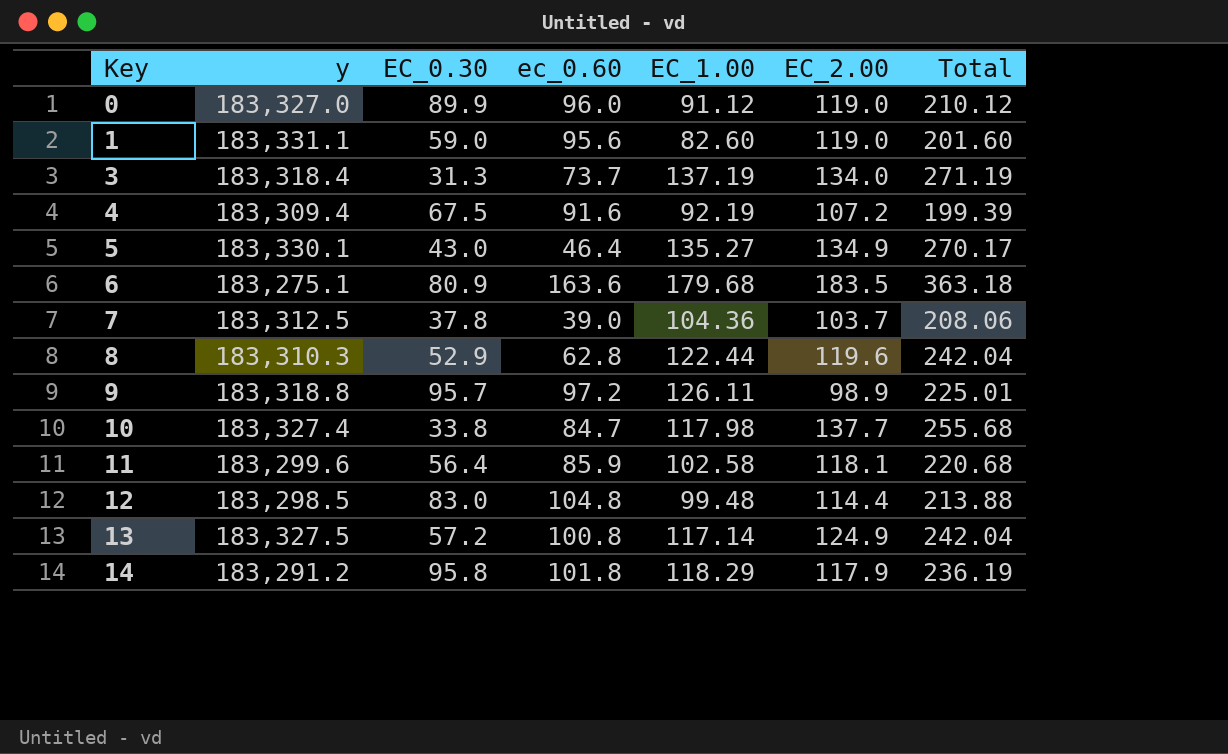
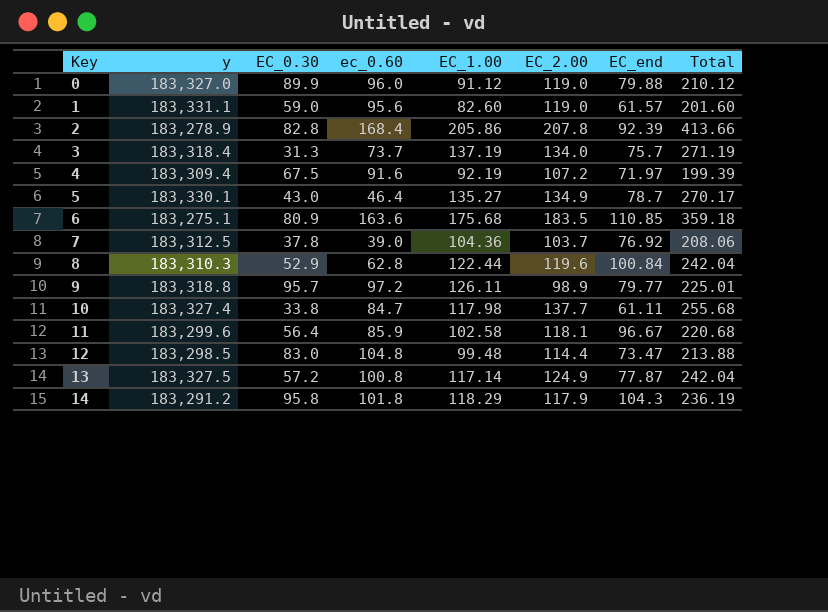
column EC_end | position: none -> 7
row 2: none -> 183,278.9 | 82.8 | 168.4 | 205.86 | 207.8 | 92.39 | 413.66
6 | EC_1.00: 179.68 -> 175.68
6 | Total: 363.18 -> 359.18

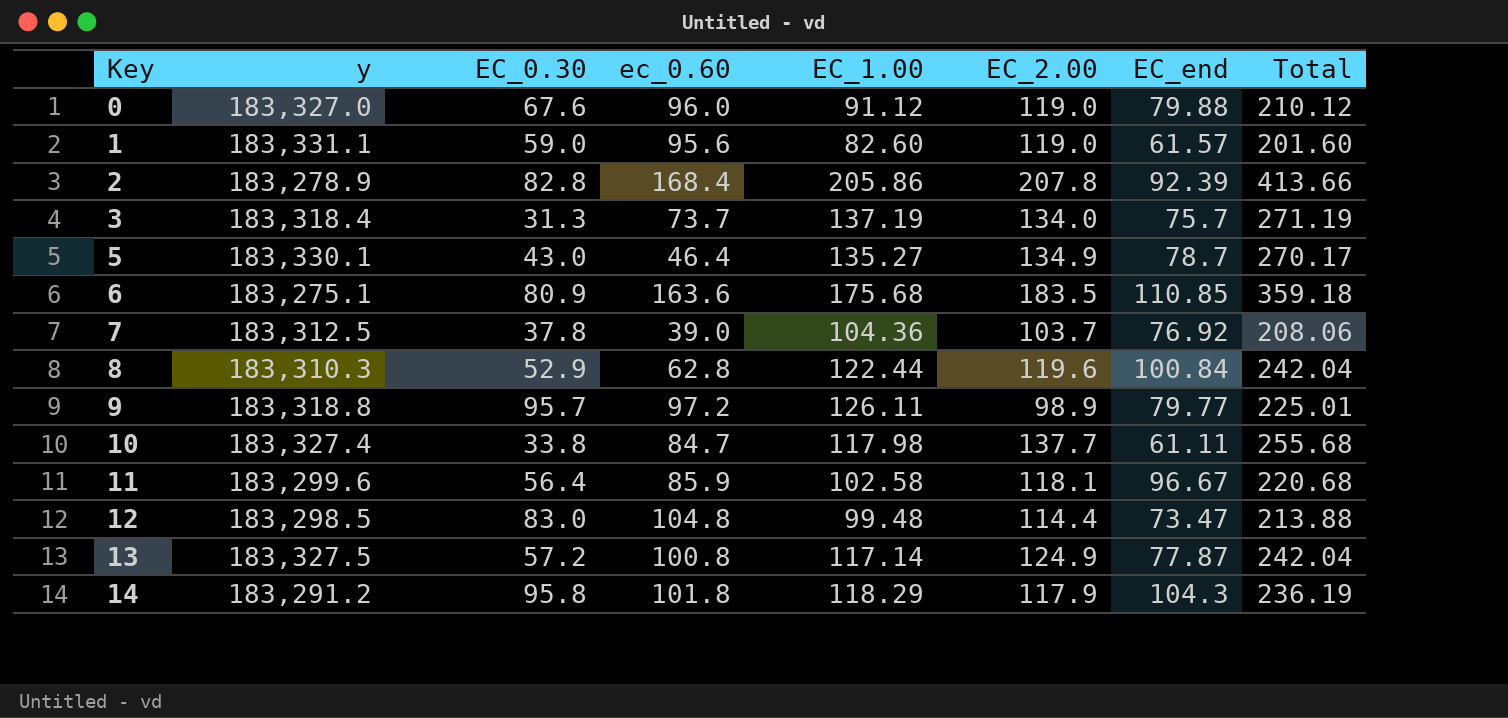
row 4: 183,309.4 | 67.5 | 91.6 | 92.19 | 107.2 | 71.97 | 199.39 -> none
0 | EC_0.30: 89.9 -> 67.6

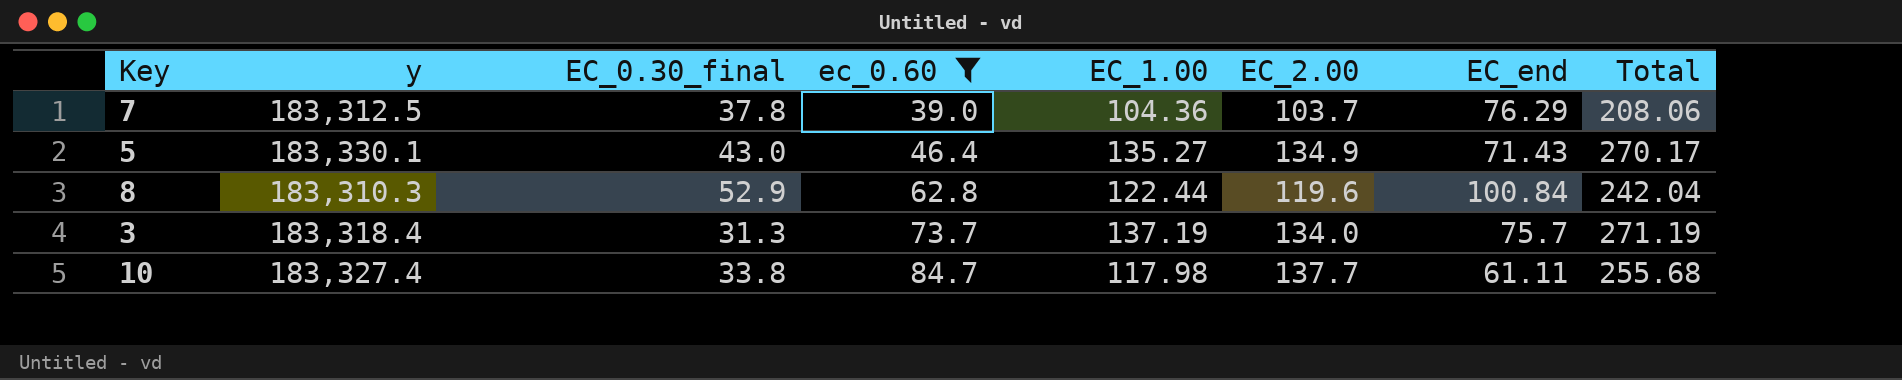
filter: none -> ec_0.60 <= 84.7
row order: Key ascending -> ec_0.60 ascending
column name: EC_0.30 -> EC_0.30_final
7 | EC_end: 76.92 -> 76.29
5 | EC_end: 78.7 -> 71.43

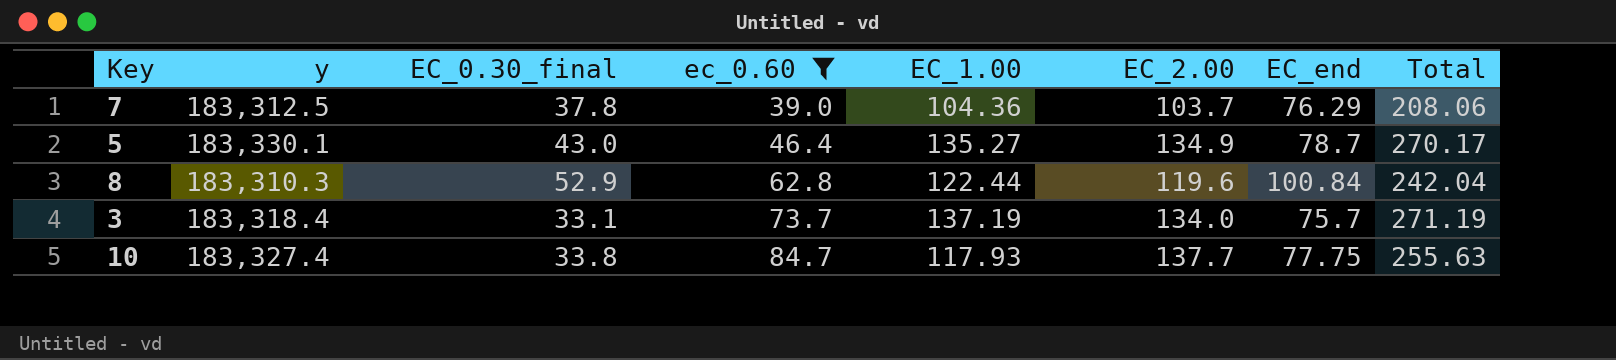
5 | EC_end: 71.43 -> 78.7
3 | EC_0.30_final: 31.3 -> 33.1
10 | EC_1.00: 117.98 -> 117.93
10 | EC_end: 61.11 -> 77.75
10 | Total: 255.68 -> 255.63

